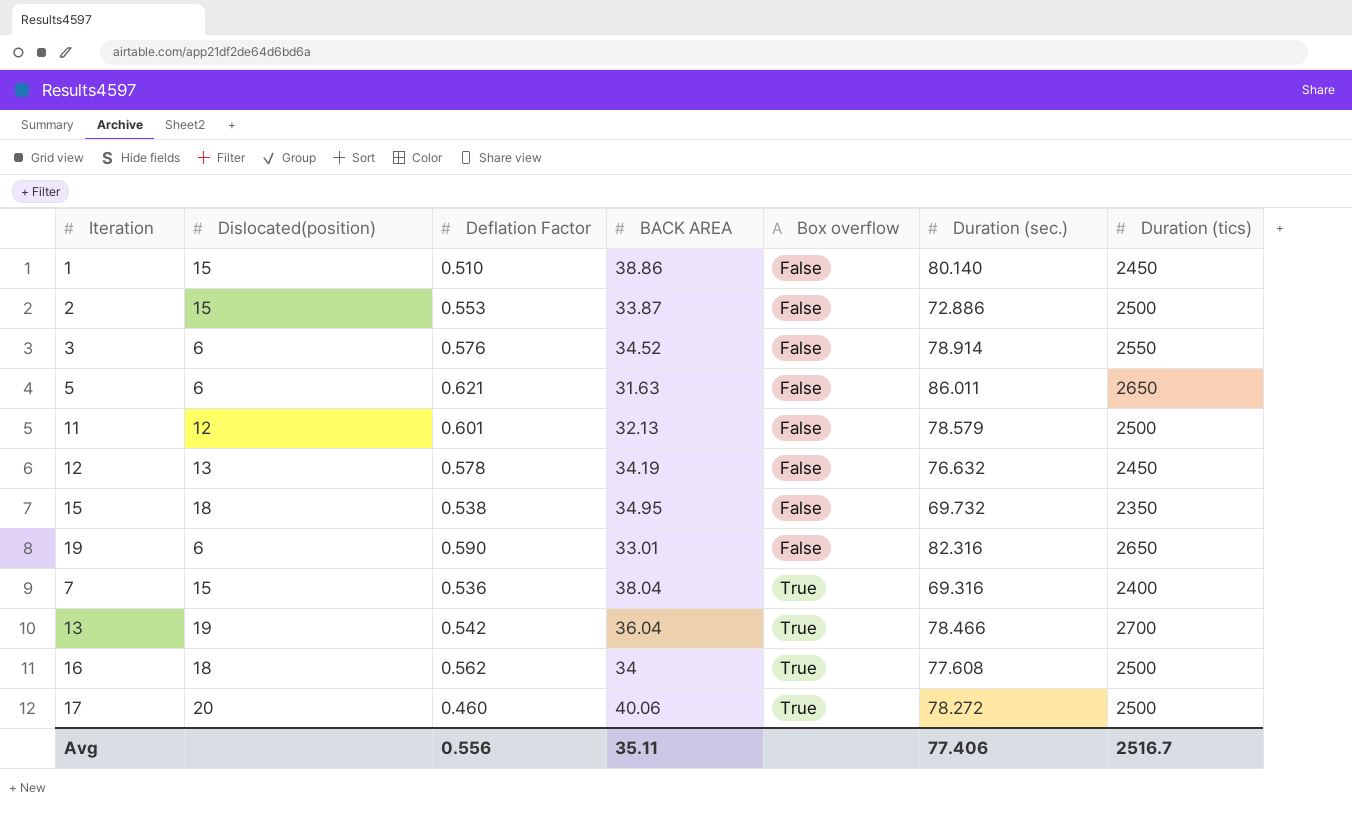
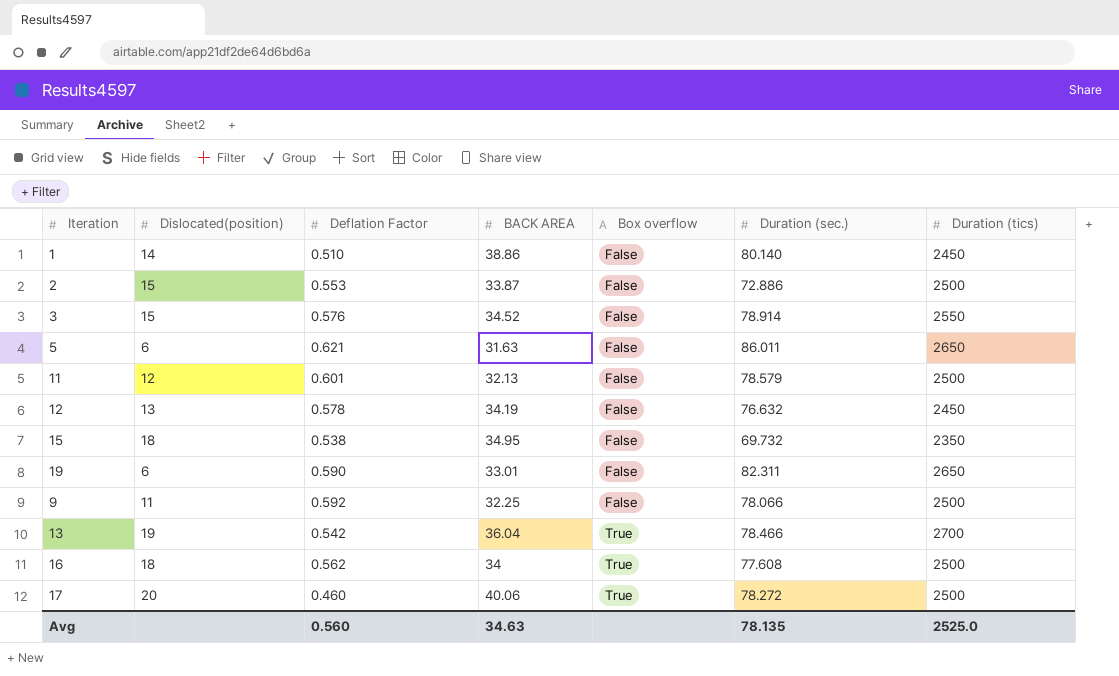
row 7: 15 | 0.536 | 38.04 | True | 69.316 | 2400 -> none
1 | Dislocated(position): 15 -> 14
3 | Dislocated(position): 6 -> 15
19 | Duration (sec.): 82.316 -> 82.311
row 9: none -> 11 | 0.592 | 32.25 | False | 78.066 | 2500
Avg | Deflation Factor: 0.556 -> 0.560
Avg | BACK AREA: 35.11 -> 34.63
Avg | Duration (sec.): 77.406 -> 78.135
Avg | Duration (tics): 2516.7 -> 2525.0

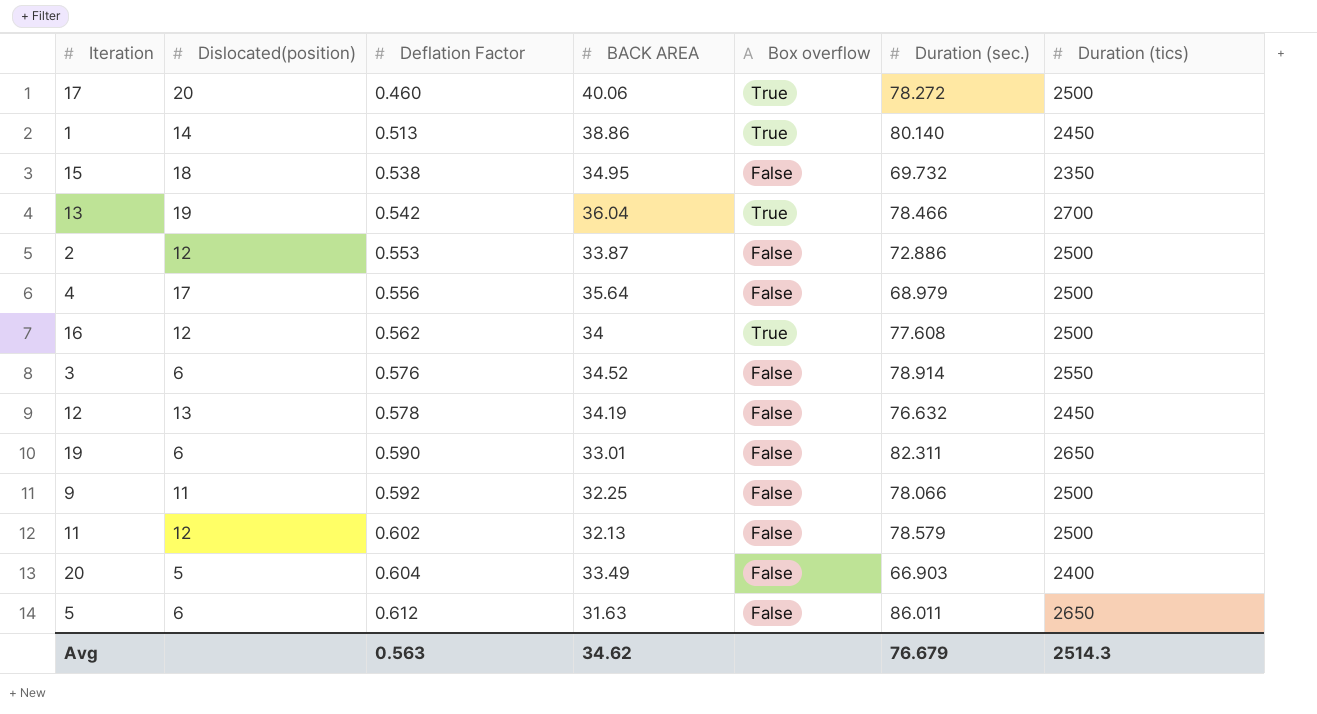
row order: Box overflow ascending -> Deflation Factor ascending
1 | Deflation Factor: 0.510 -> 0.513
1 | Box overflow: False -> True
2 | Dislocated(position): 15 -> 12
row 4: none -> 17 | 0.556 | 35.64 | False | 68.979 | 2500
16 | Dislocated(position): 18 -> 12
3 | Dislocated(position): 15 -> 6
11 | Deflation Factor: 0.601 -> 0.602
row 20: none -> 5 | 0.604 | 33.49 | False | 66.903 | 2400
5 | Deflation Factor: 0.621 -> 0.612
Avg | Deflation Factor: 0.560 -> 0.563
Avg | BACK AREA: 34.63 -> 34.62
Avg | Duration (sec.): 78.135 -> 76.679
Avg | Duration (tics): 2525.0 -> 2514.3

